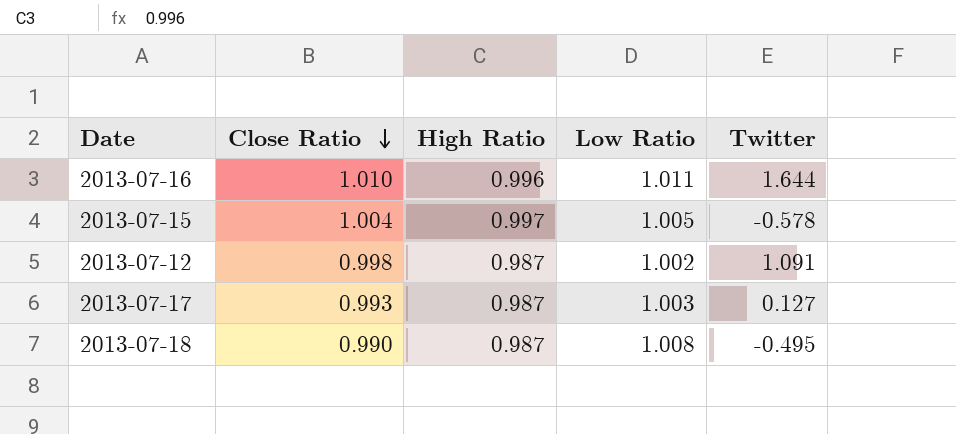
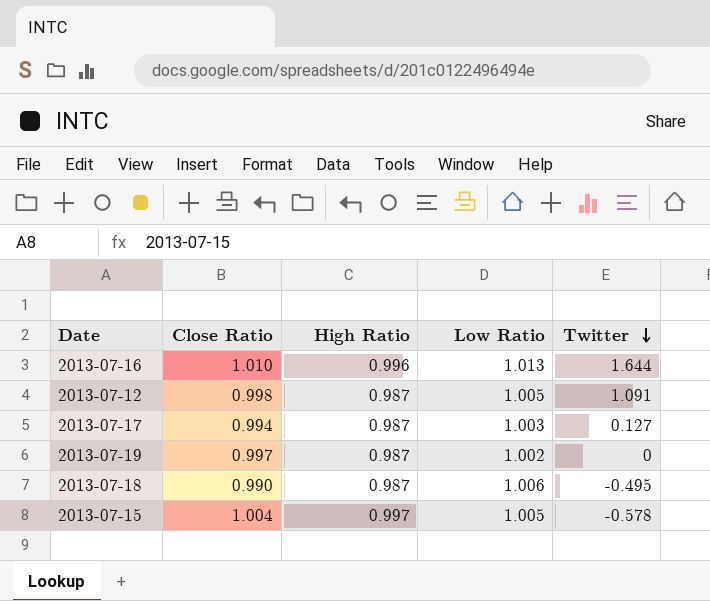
row order: Close Ratio descending -> Twitter descending
2013-07-16 | Low Ratio: 1.011 -> 1.013
2013-07-12 | Low Ratio: 1.002 -> 1.005
2013-07-17 | Close Ratio: 0.993 -> 0.994
row 2013-07-19: none -> 0.997 | 0.987 | 1.002 | 0
2013-07-18 | Low Ratio: 1.008 -> 1.006

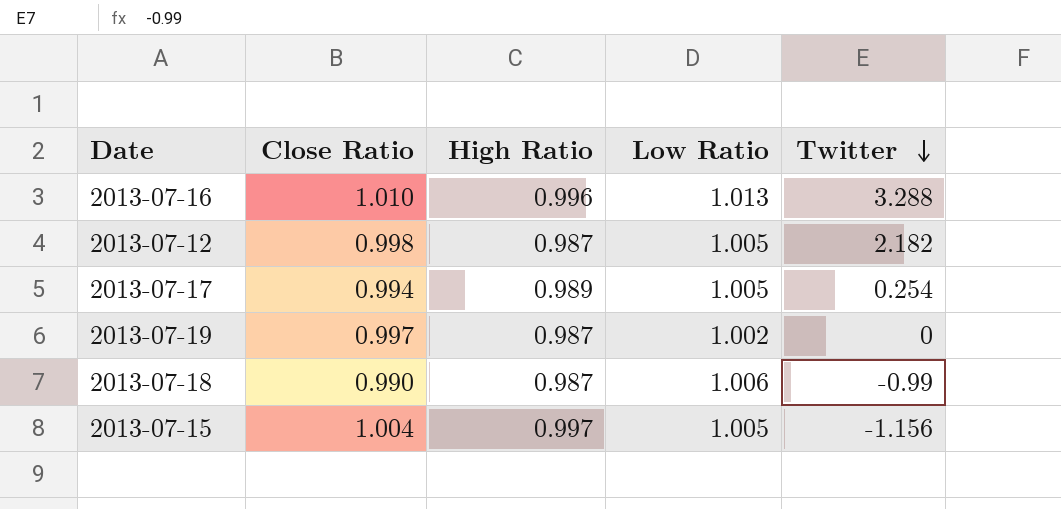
2013-07-16 | Twitter: 1.644 -> 3.288
2013-07-12 | Twitter: 1.091 -> 2.182
2013-07-17 | High Ratio: 0.987 -> 0.989
2013-07-17 | Low Ratio: 1.003 -> 1.005
2013-07-17 | Twitter: 0.127 -> 0.254
2013-07-18 | Twitter: -0.495 -> -0.99
2013-07-15 | Twitter: -0.578 -> -1.156

